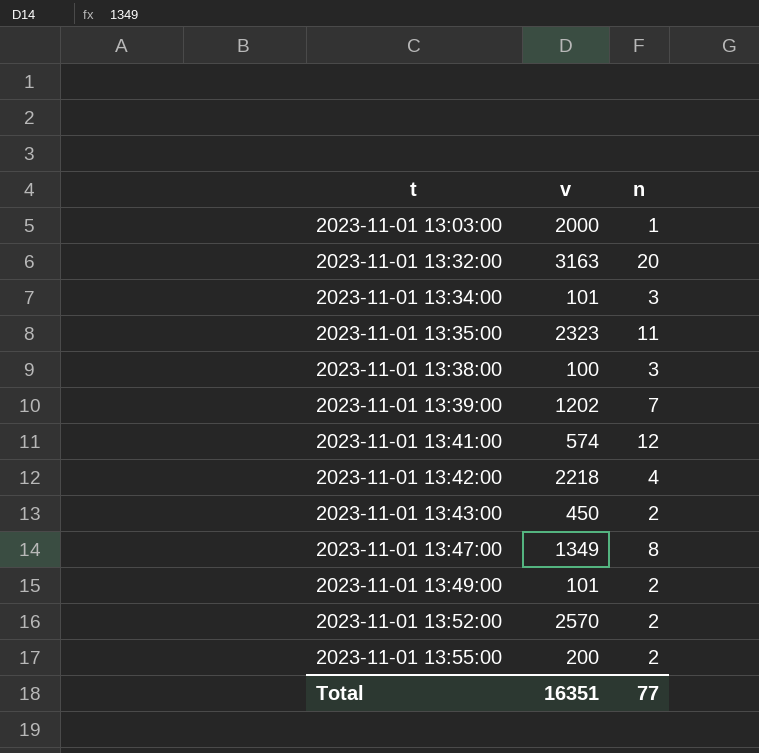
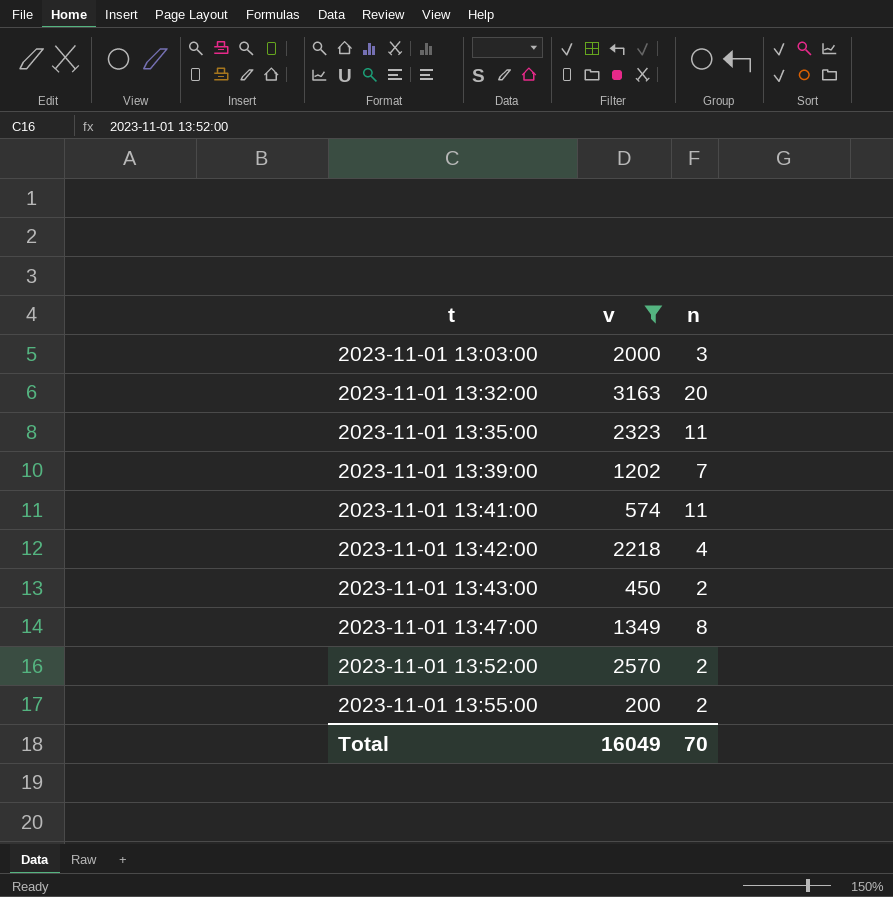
filter: none -> v >= 200
2023-11-01 13:03:00 | n: 1 -> 3
2023-11-01 13:41:00 | n: 12 -> 11
Total | v: 16351 -> 16049
Total | n: 77 -> 70

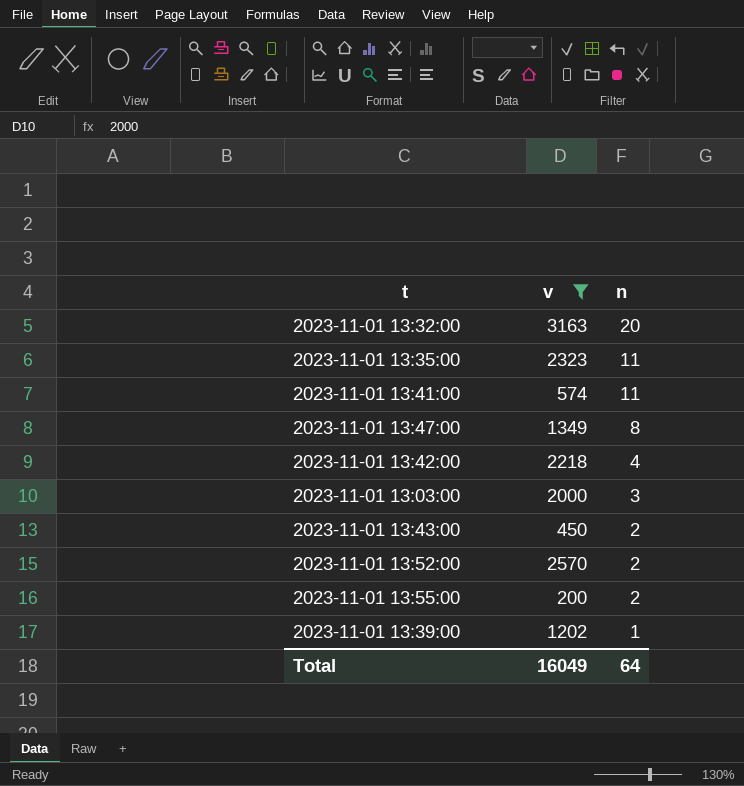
row order: t ascending -> n descending
2023-11-01 13:39:00 | n: 7 -> 1
Total | n: 70 -> 64

